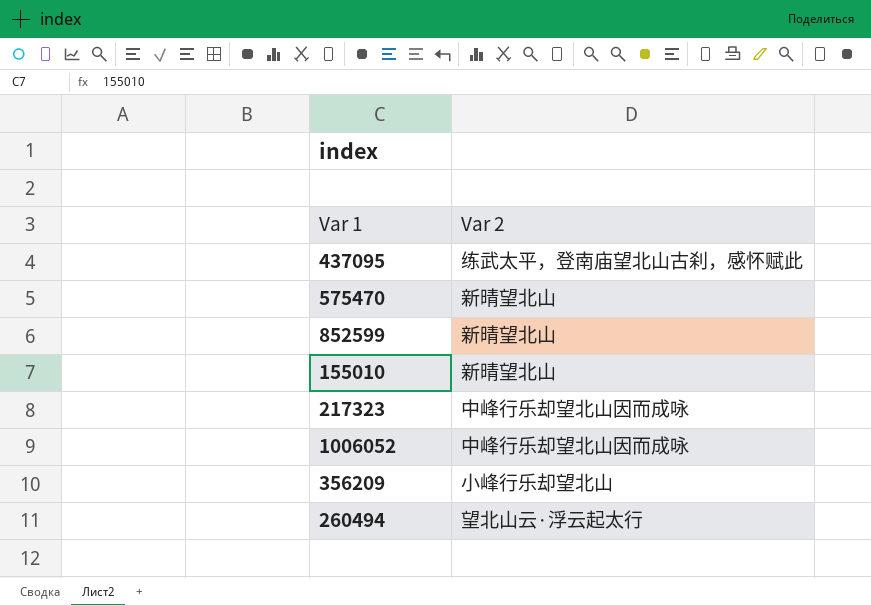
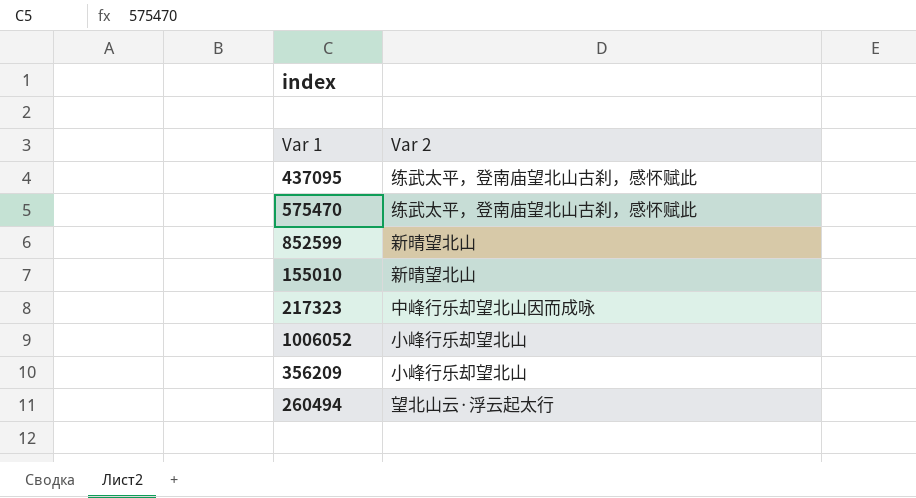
575470 | Var 2: 新晴望北山 -> 练武太平，登南庙望北山古刹，感怀赋此
1006052 | Var 2: 中峰行乐却望北山因而成咏 -> 小峰行乐却望北山

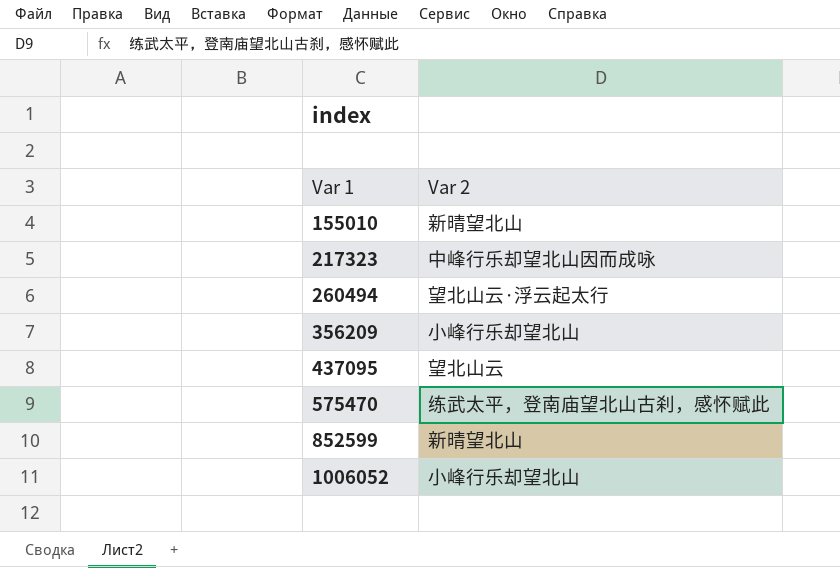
row order: none -> Var 1 ascending
437095 | Var 2: 练武太平，登南庙望北山古刹，感怀赋此 -> 望北山云

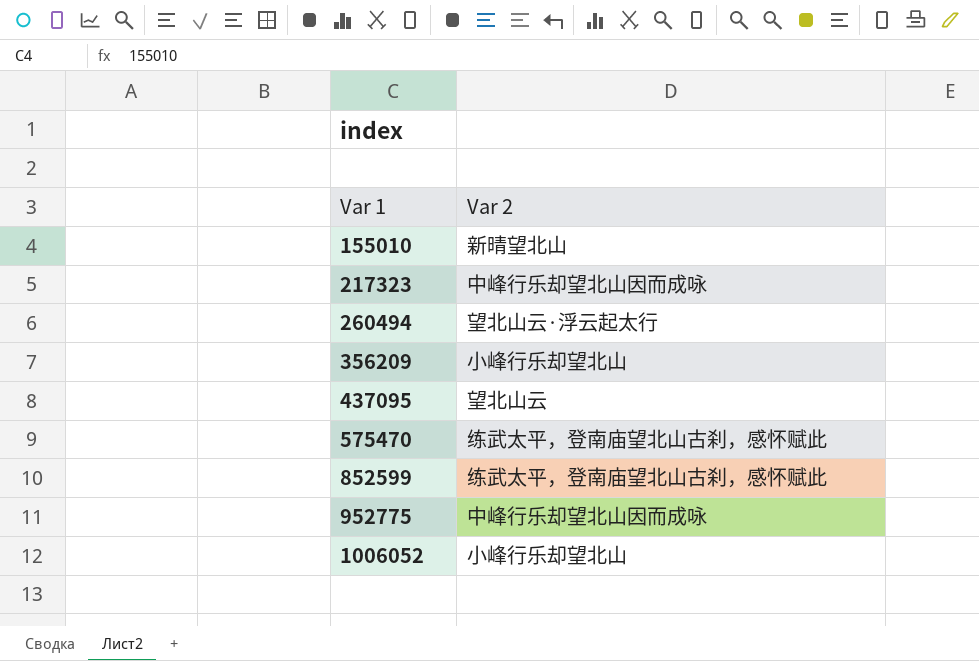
852599 | Var 2: 新晴望北山 -> 练武太平，登南庙望北山古刹，感怀赋此
row 952775: none -> 中峰行乐却望北山因而成咏

